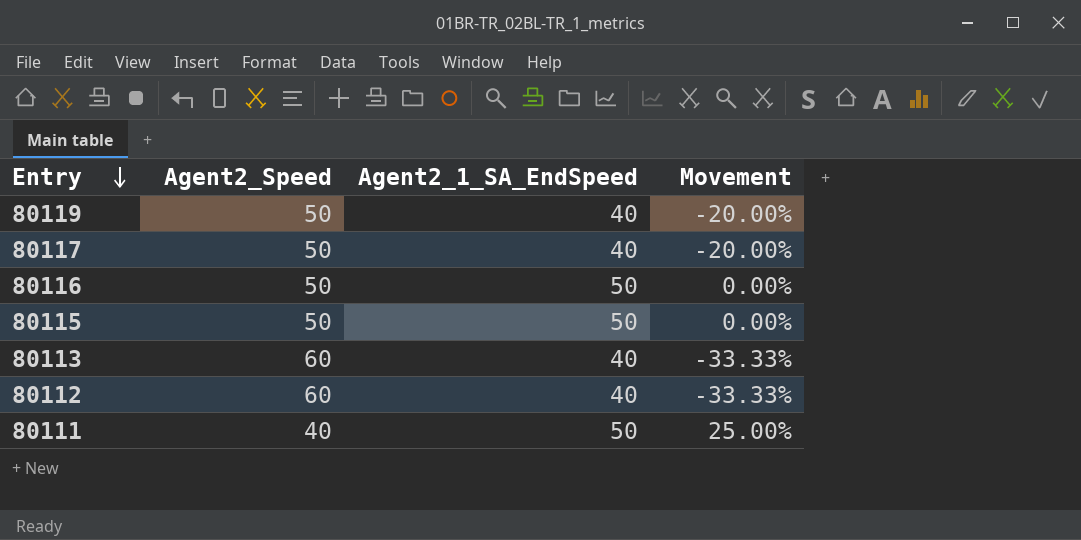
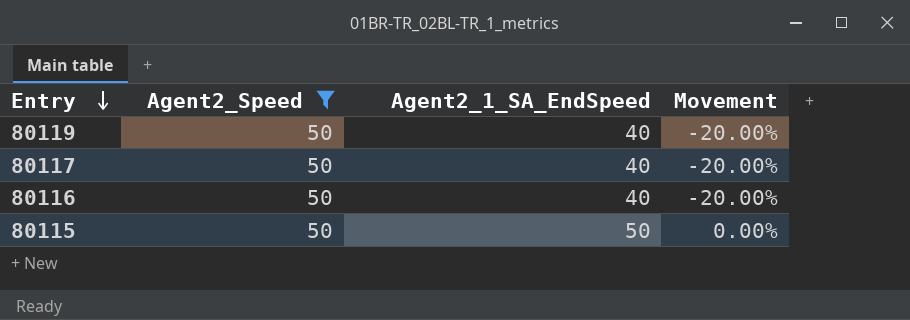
filter: none -> Agent2_Speed = 50
80116 | Agent2_1_SA_EndSpeed: 50 -> 40
80116 | Movement: 0.00% -> -20.00%

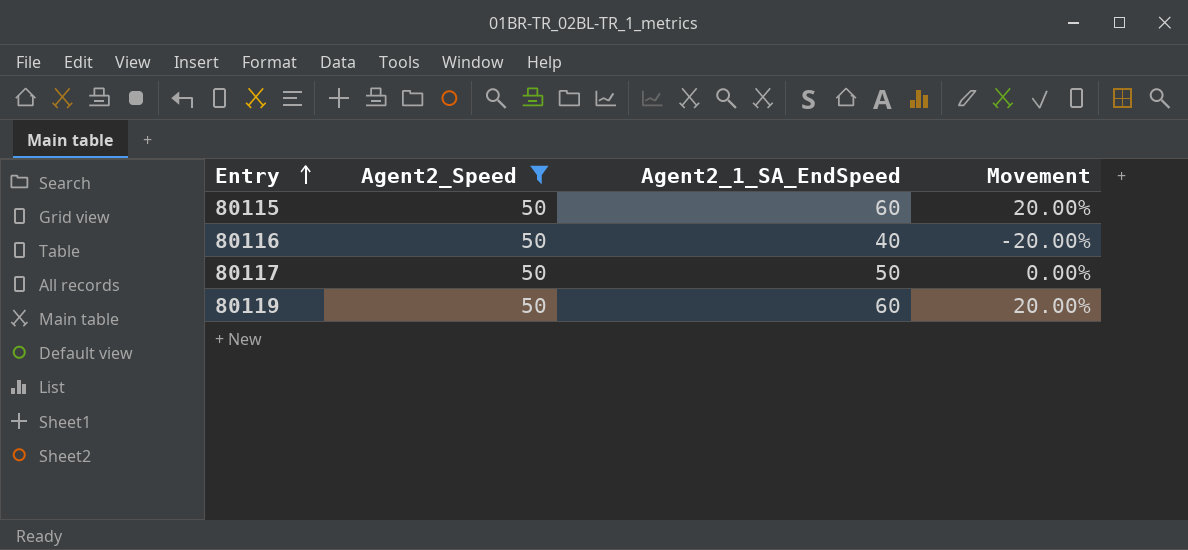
row order: Entry descending -> Entry ascending
80115 | Agent2_1_SA_EndSpeed: 50 -> 60
80115 | Movement: 0.00% -> 20.00%
80117 | Agent2_1_SA_EndSpeed: 40 -> 50
80117 | Movement: -20.00% -> 0.00%
80119 | Agent2_1_SA_EndSpeed: 40 -> 60
80119 | Movement: -20.00% -> 20.00%

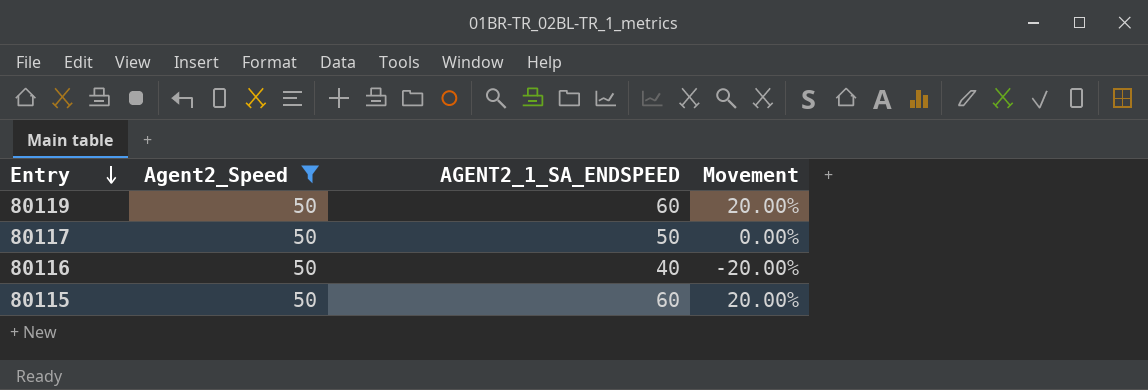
row order: Entry ascending -> Entry descending
column name: Agent2_1_SA_EndSpeed -> AGENT2_1_SA_ENDSPEED

